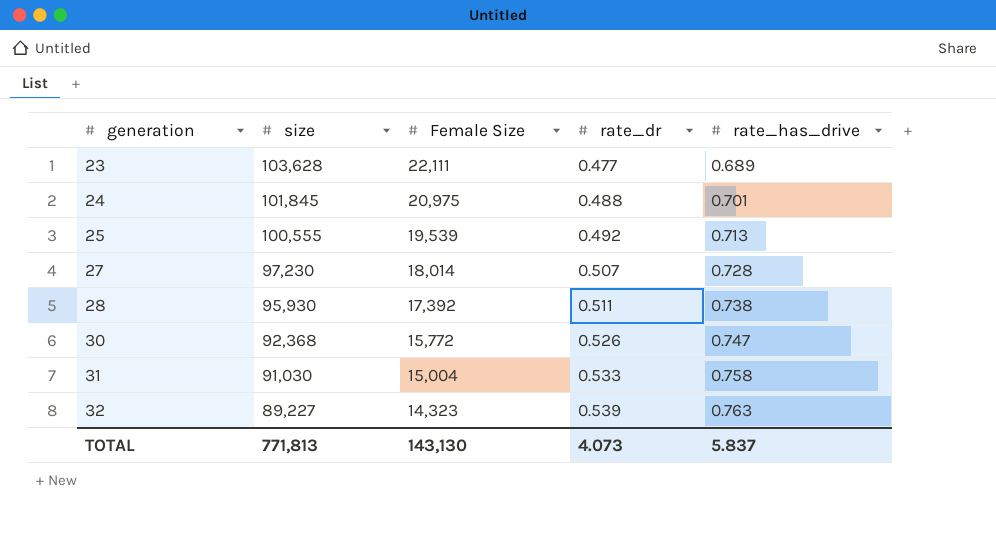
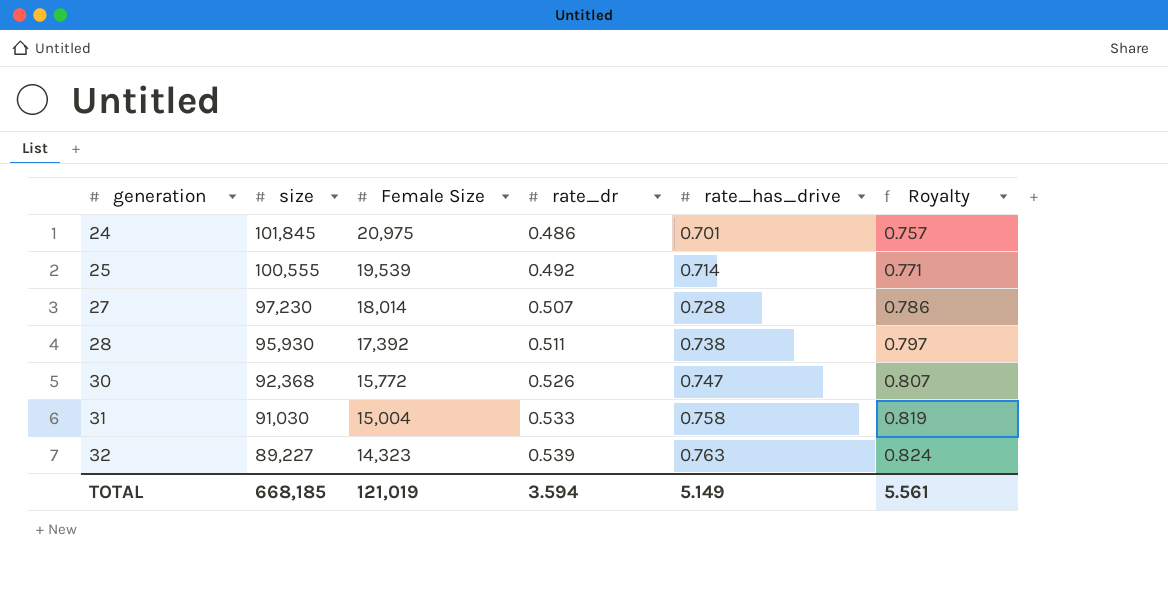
column Royalty | formula: none -> [rate_has_drive] * 1.08
row 23: 103,628 | 22,111 | 0.477 | 0.689 -> none
24 | rate_dr: 0.488 -> 0.486
25 | rate_has_drive: 0.713 -> 0.714
TOTAL | size: 771,813 -> 668,185
TOTAL | Female Size: 143,130 -> 121,019
TOTAL | rate_dr: 4.073 -> 3.594
TOTAL | rate_has_drive: 5.837 -> 5.149

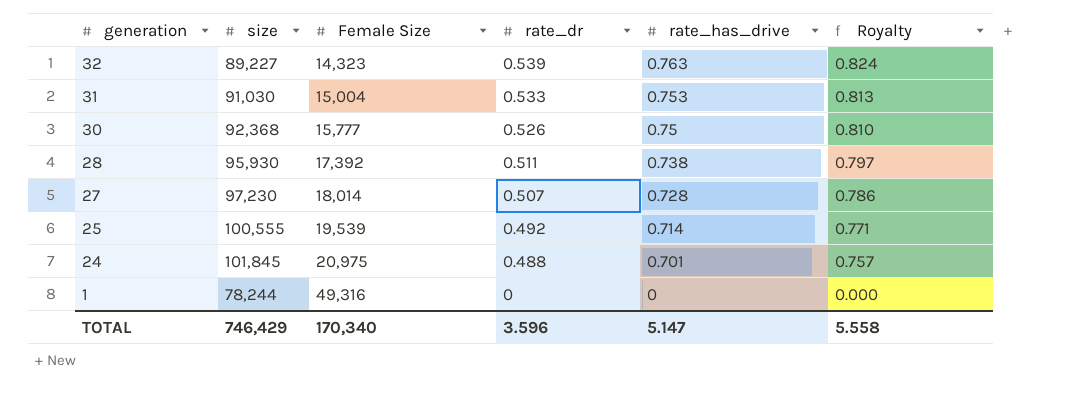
row order: generation ascending -> generation descending
31 | rate_has_drive: 0.758 -> 0.753
31 | Royalty: 0.819 -> 0.813
30 | Female Size: 15,772 -> 15,777
30 | rate_has_drive: 0.747 -> 0.75
30 | Royalty: 0.807 -> 0.810
24 | rate_dr: 0.486 -> 0.488
row 1: none -> 78,244 | 49,316 | 0 | 0 | 0.000
TOTAL | size: 668,185 -> 746,429
TOTAL | Female Size: 121,019 -> 170,340
TOTAL | rate_dr: 3.594 -> 3.596
TOTAL | rate_has_drive: 5.149 -> 5.147
TOTAL | Royalty: 5.561 -> 5.558

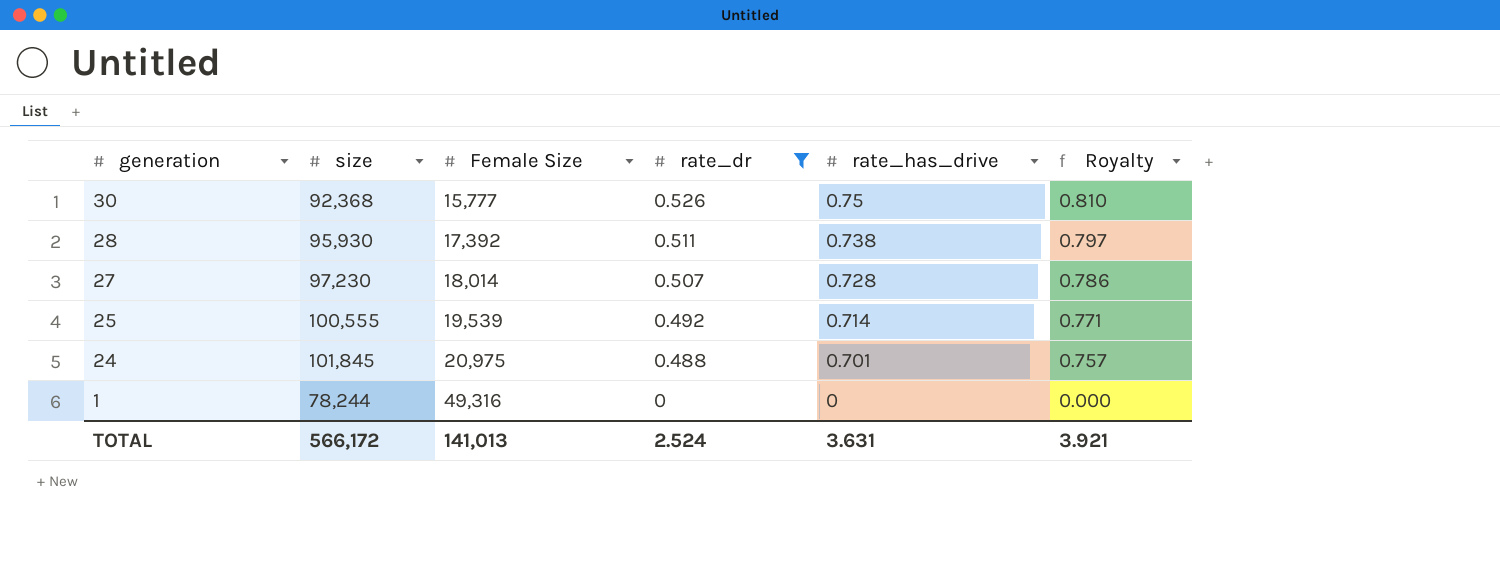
filter: none -> rate_dr <= 0.526
TOTAL | size: 746,429 -> 566,172
TOTAL | Female Size: 170,340 -> 141,013
TOTAL | rate_dr: 3.596 -> 2.524
TOTAL | rate_has_drive: 5.147 -> 3.631
TOTAL | Royalty: 5.558 -> 3.921

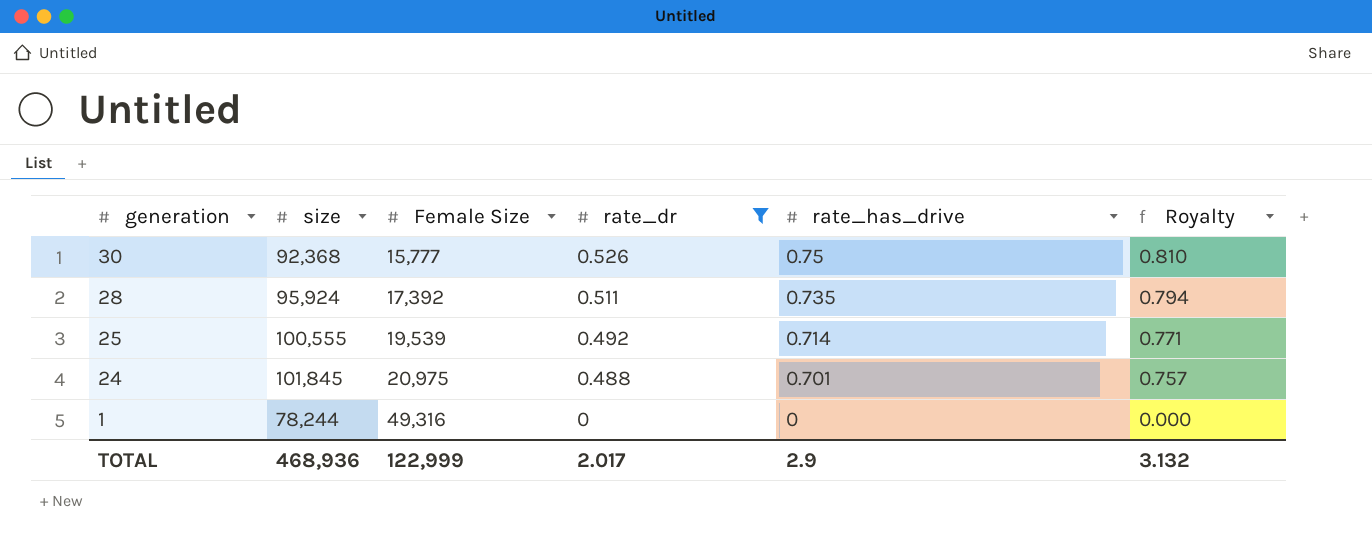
row 27: 97,230 | 18,014 | 0.507 | 0.728 | 0.786 -> none
28 | size: 95,930 -> 95,924
28 | rate_has_drive: 0.738 -> 0.735
28 | Royalty: 0.797 -> 0.794
TOTAL | size: 566,172 -> 468,936
TOTAL | Female Size: 141,013 -> 122,999
TOTAL | rate_dr: 2.524 -> 2.017
TOTAL | rate_has_drive: 3.631 -> 2.9
TOTAL | Royalty: 3.921 -> 3.132

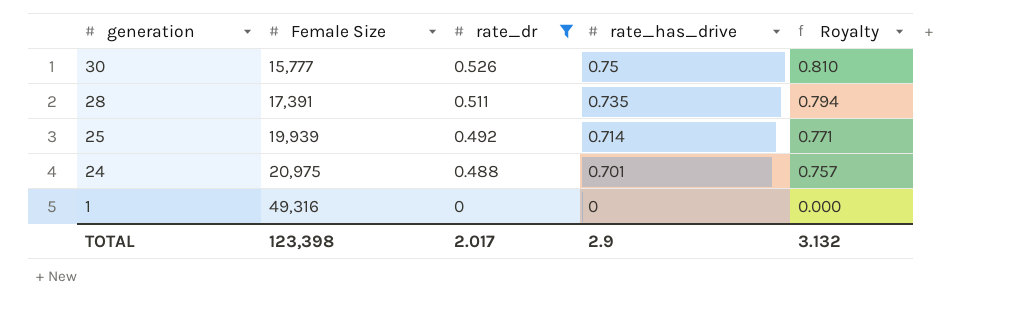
column size | position: 2 -> none
28 | Female Size: 17,392 -> 17,391
25 | Female Size: 19,539 -> 19,939
TOTAL | Female Size: 122,999 -> 123,398

